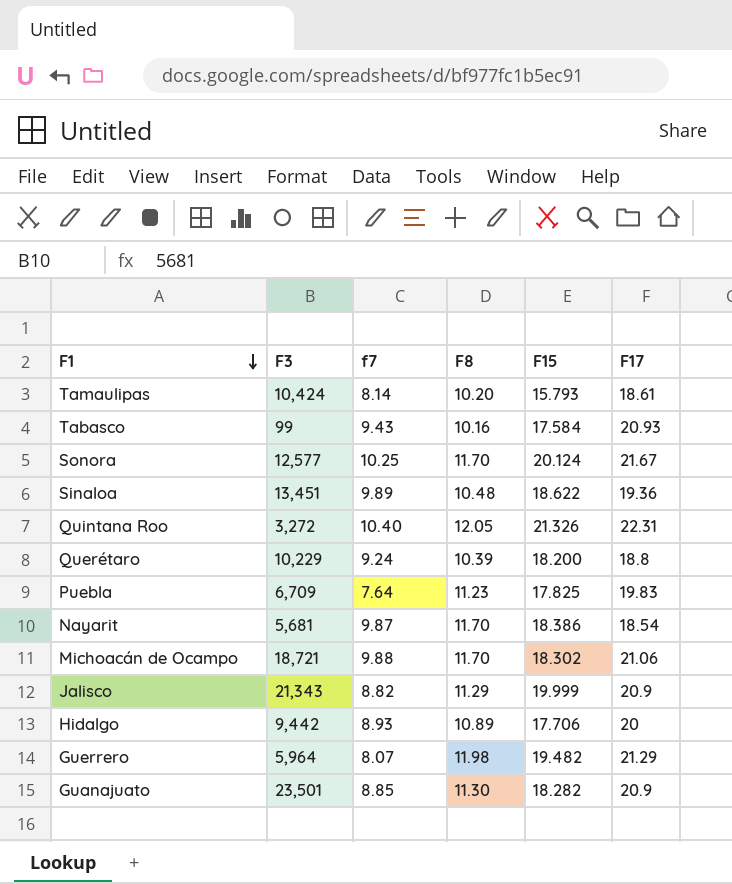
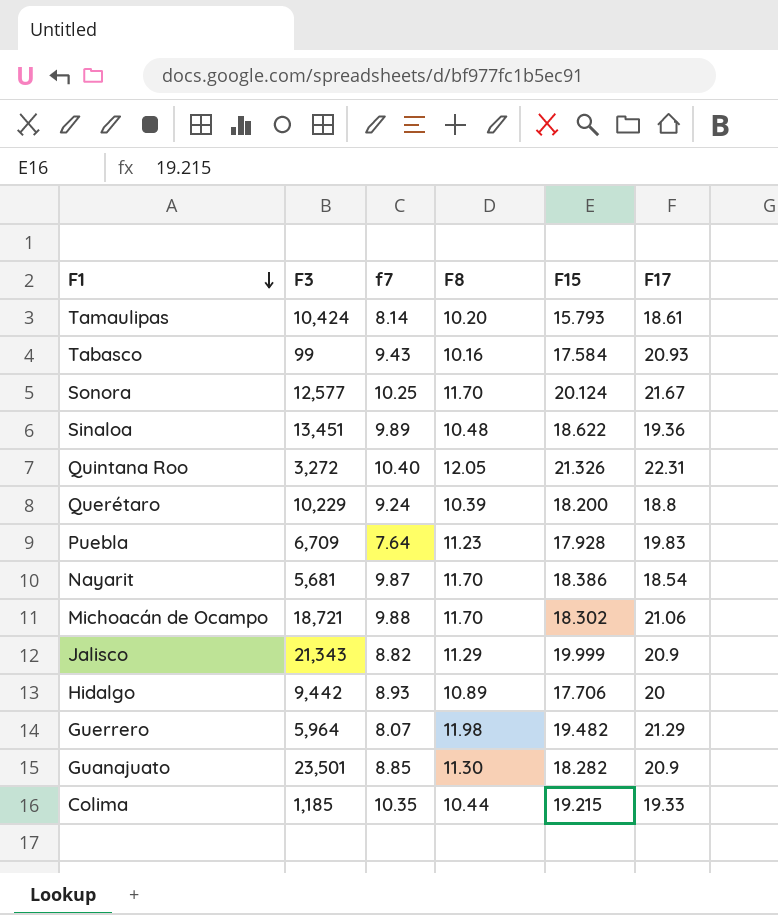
Puebla | F15: 17.825 -> 17.928
row Colima: none -> 1,185 | 10.35 | 10.44 | 19.215 | 19.33

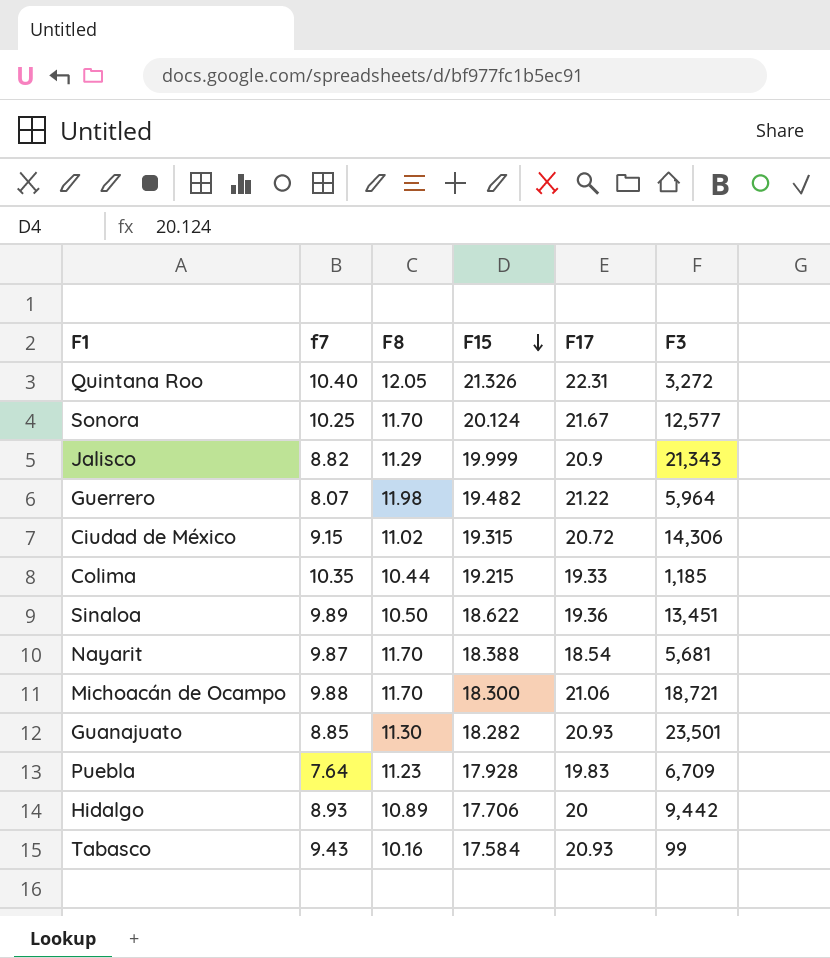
row order: F1 descending -> F15 descending
column F3 | position: 2 -> 6
row Tamaulipas: 10,424 | 8.14 | 10.20 | 15.793 | 18.61 -> none
row Querétaro: 10,229 | 9.24 | 10.39 | 18.200 | 18.8 -> none
Guerrero | F17: 21.29 -> 21.22
row Ciudad de México: none -> 9.15 | 11.02 | 19.315 | 20.72 | 14,306
Sinaloa | F8: 10.48 -> 10.50
Nayarit | F15: 18.386 -> 18.388
Michoacán de Ocampo | F15: 18.302 -> 18.300
Guanajuato | F17: 20.9 -> 20.93

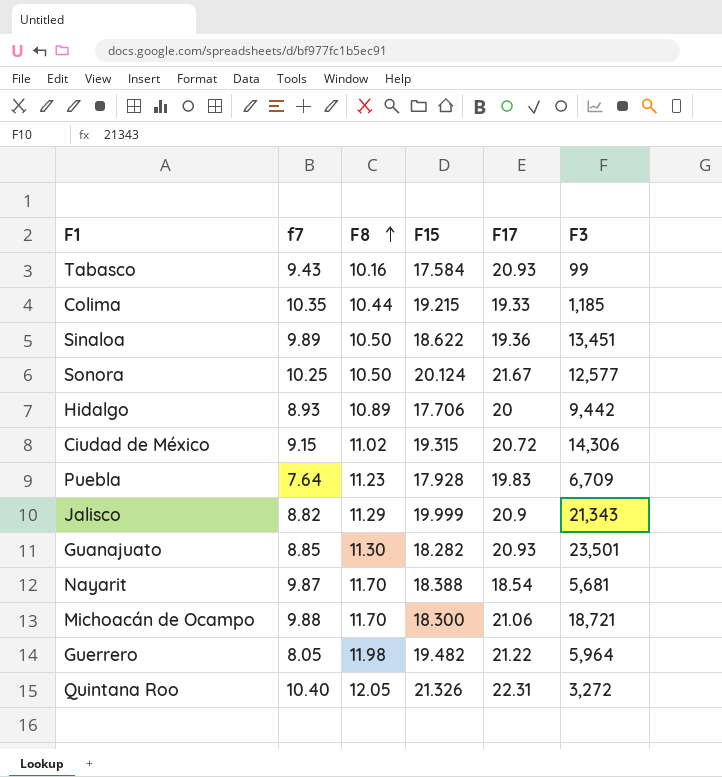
row order: F15 descending -> F8 ascending
Sonora | F8: 11.70 -> 10.50
Guerrero | f7: 8.07 -> 8.05

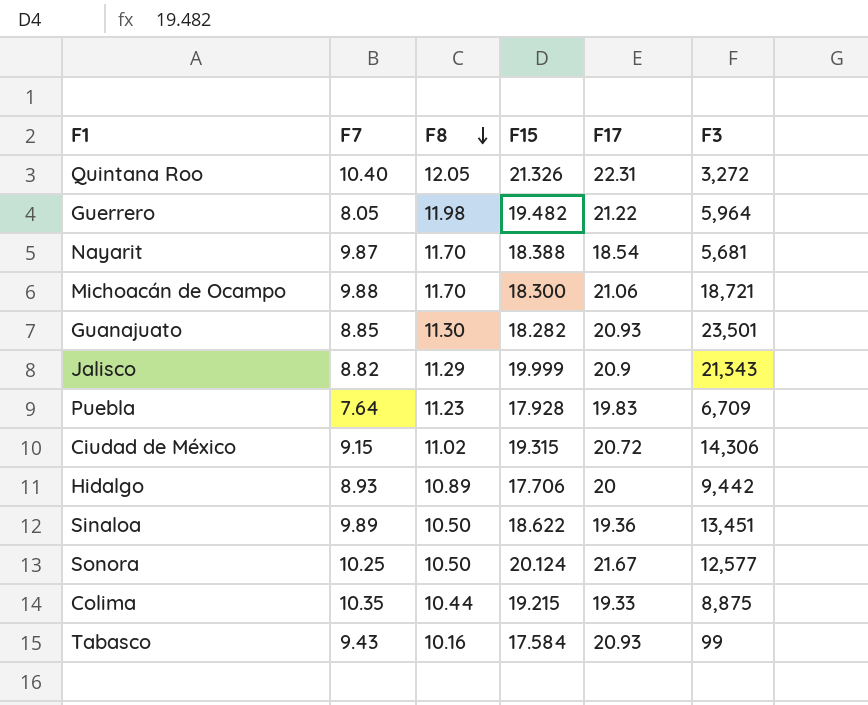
row order: F8 ascending -> F8 descending
column name: f7 -> F7
Colima | F3: 1,185 -> 8,875

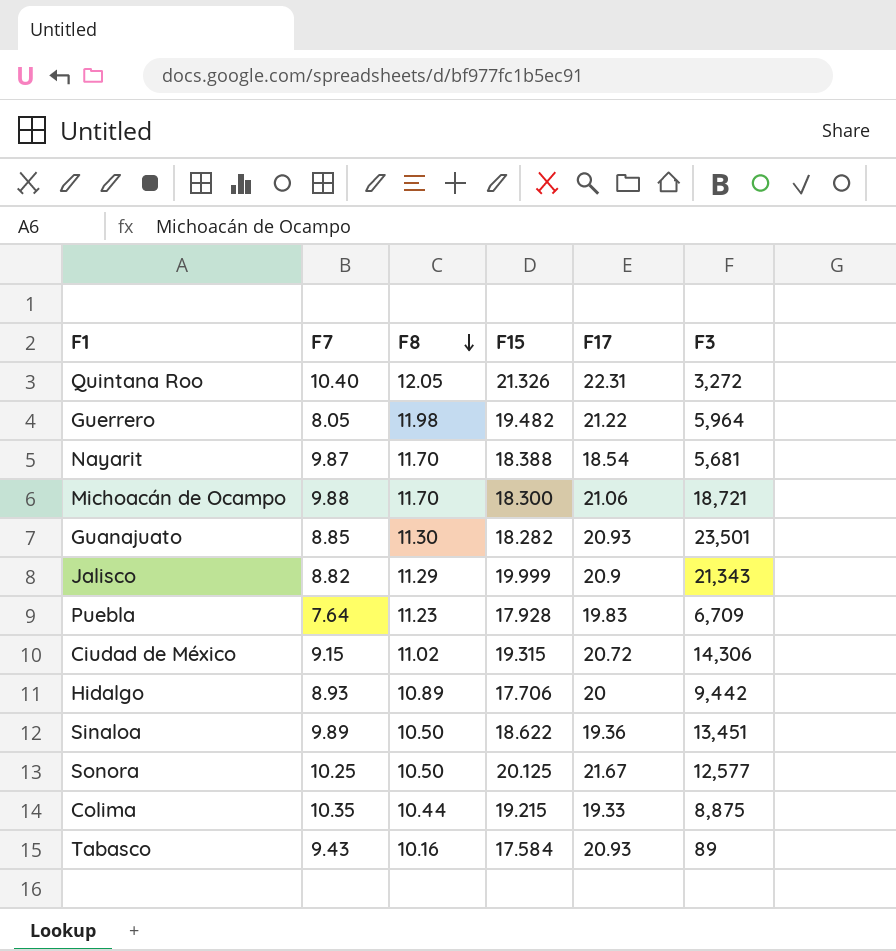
Sonora | F15: 20.124 -> 20.125
Tabasco | F3: 99 -> 89

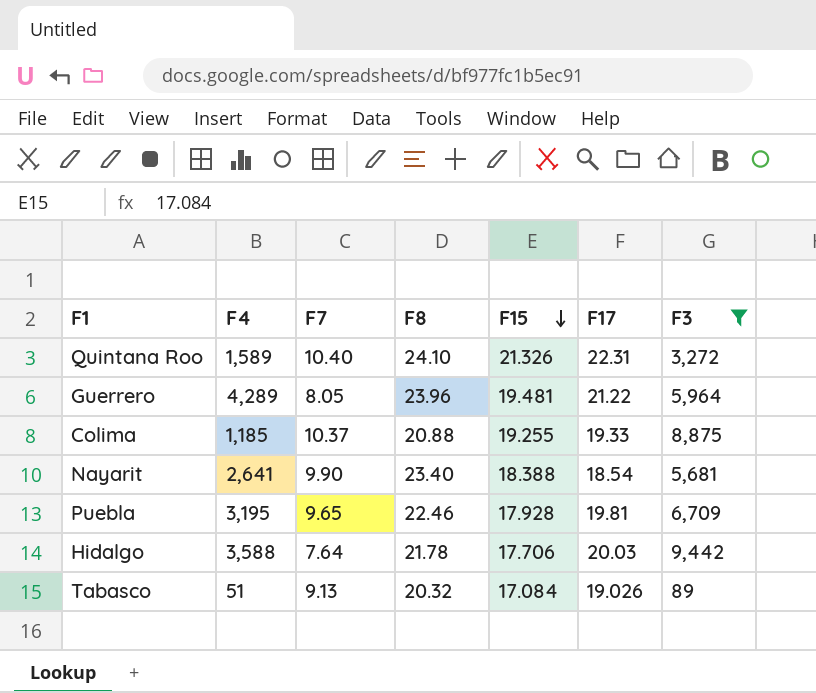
filter: none -> F3 <= 9,442
row order: F8 descending -> F15 descending
column F4 | position: none -> 2
Quintana Roo | F8: 12.05 -> 24.10
Guerrero | F8: 11.98 -> 23.96
Guerrero | F15: 19.482 -> 19.481
Colima | F7: 10.35 -> 10.37
Colima | F8: 10.44 -> 20.88
Colima | F15: 19.215 -> 19.255
Nayarit | F7: 9.87 -> 9.90
Nayarit | F8: 11.70 -> 23.40
Puebla | F7: 7.64 -> 9.65
Puebla | F8: 11.23 -> 22.46
Puebla | F17: 19.83 -> 19.81
Hidalgo | F7: 8.93 -> 7.64
Hidalgo | F8: 10.89 -> 21.78
Hidalgo | F17: 20 -> 20.03
Tabasco | F7: 9.43 -> 9.13
Tabasco | F8: 10.16 -> 20.32
Tabasco | F15: 17.584 -> 17.084
Tabasco | F17: 20.93 -> 19.026

